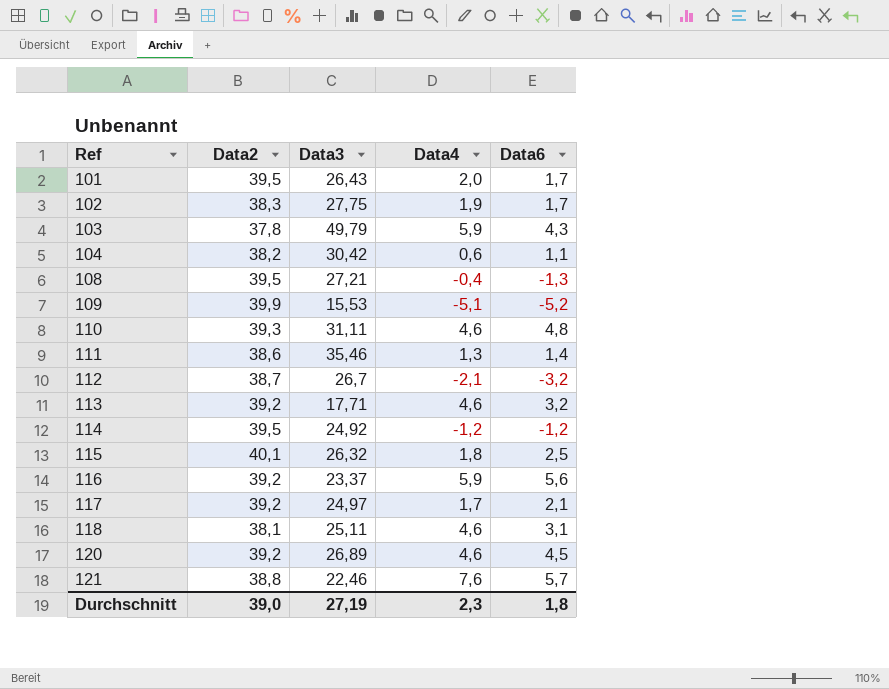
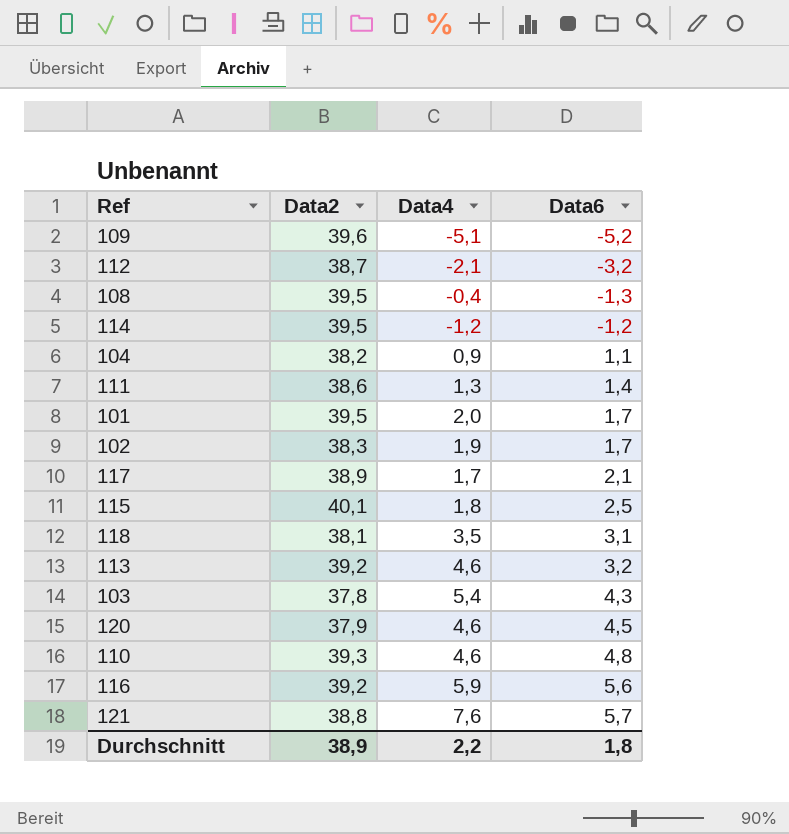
row order: Ref ascending -> Data6 ascending
column Data3 | position: 3 -> none
109 | Data2: 39,9 -> 39,6
104 | Data4: 0,6 -> 0,9
117 | Data2: 39,2 -> 38,9
118 | Data4: 4,6 -> 3,5
103 | Data4: 5,9 -> 5,4
120 | Data2: 39,2 -> 37,9
Durchschnitt | Data2: 39,0 -> 38,9
Durchschnitt | Data4: 2,3 -> 2,2

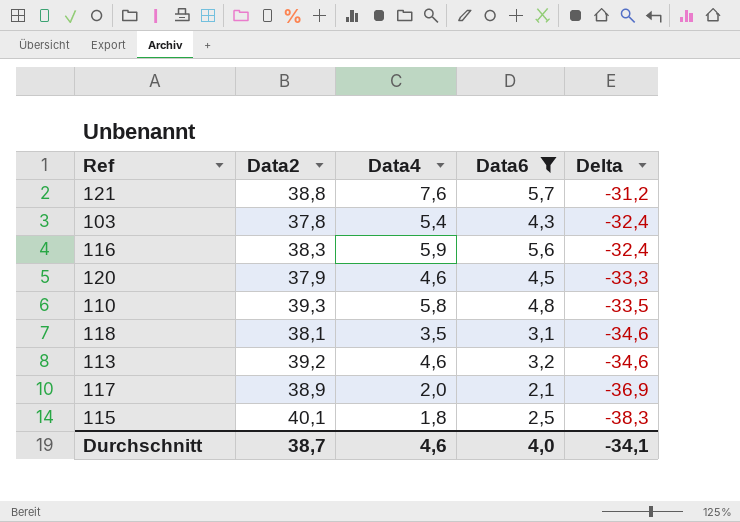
filter: none -> Data6 >= 2,1
row order: Data6 ascending -> Delta descending
column Delta | formula: none -> [Data4] - [Data2]
116 | Data2: 39,2 -> 38,3
110 | Data4: 4,6 -> 5,8
117 | Data4: 1,7 -> 2,0
Durchschnitt | Data2: 38,9 -> 38,7
Durchschnitt | Data4: 2,2 -> 4,6
Durchschnitt | Data6: 1,8 -> 4,0

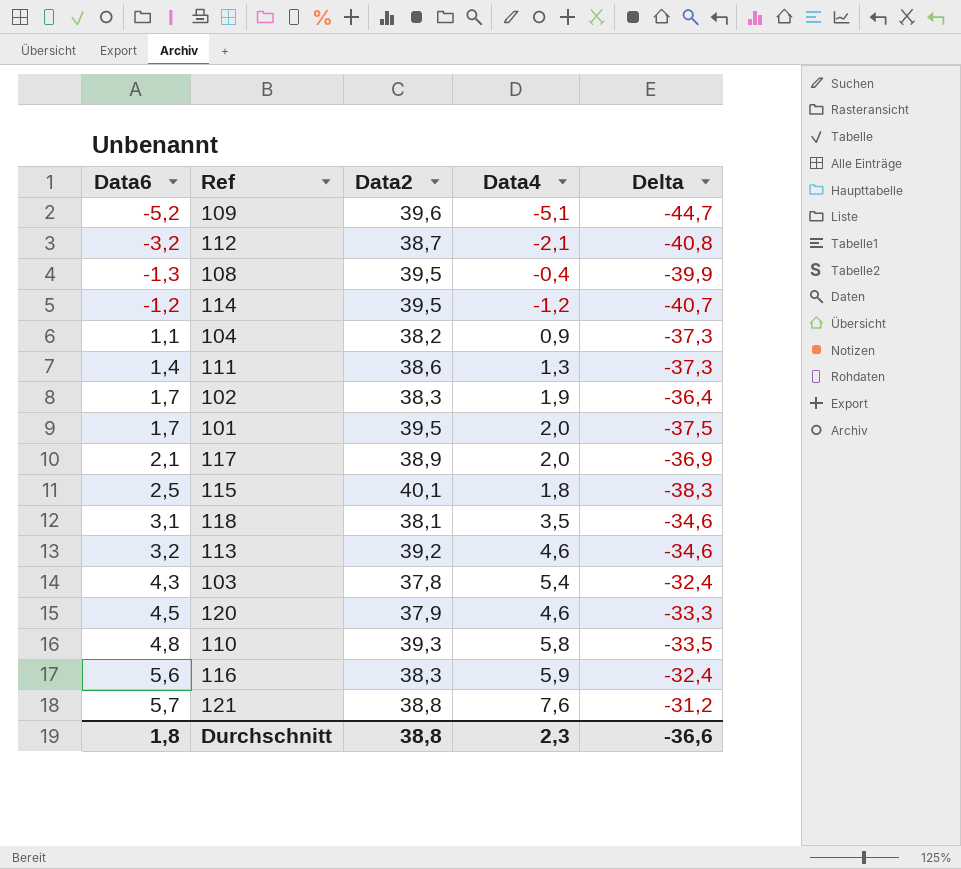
filter: Data6 >= 2,1 -> none
row order: Delta descending -> Data6 ascending
column Data6 | position: 4 -> 1
Durchschnitt | Data6: 4,0 -> 1,8
Durchschnitt | Data2: 38,7 -> 38,8
Durchschnitt | Data4: 4,6 -> 2,3
Durchschnitt | Delta: -34,1 -> -36,6

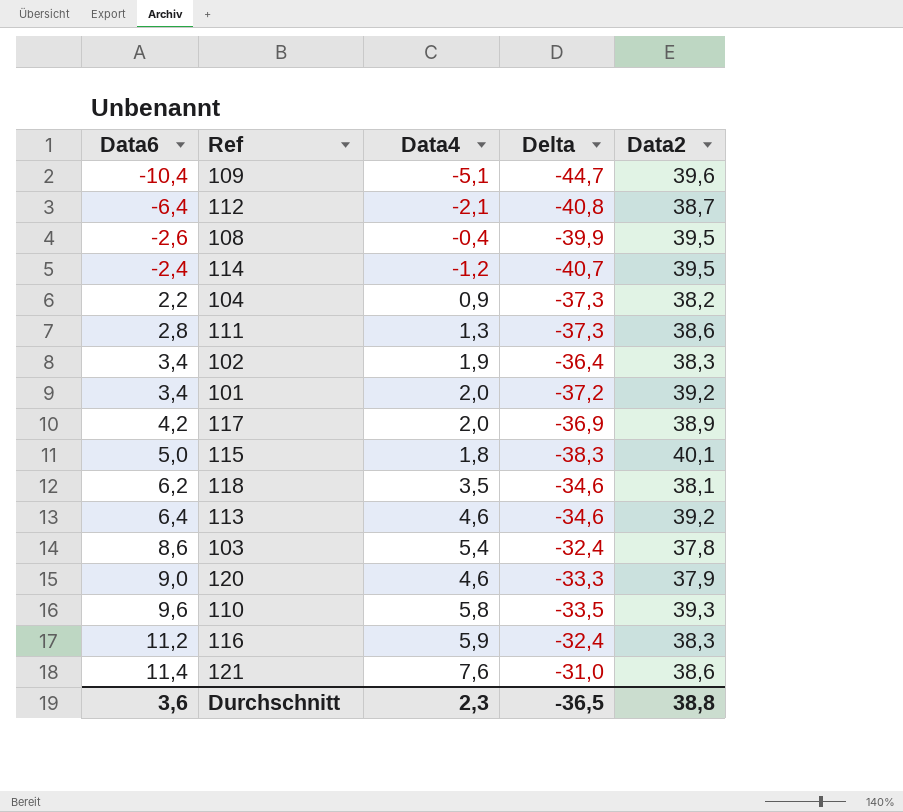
column Data2 | position: 3 -> 5
109 | Data6: -5,2 -> -10,4
112 | Data6: -3,2 -> -6,4
108 | Data6: -1,3 -> -2,6
114 | Data6: -1,2 -> -2,4
104 | Data6: 1,1 -> 2,2
111 | Data6: 1,4 -> 2,8
102 | Data6: 1,7 -> 3,4
101 | Data6: 1,7 -> 3,4
101 | Delta: -37,5 -> -37,2
101 | Data2: 39,5 -> 39,2
117 | Data6: 2,1 -> 4,2
115 | Data6: 2,5 -> 5,0
118 | Data6: 3,1 -> 6,2
113 | Data6: 3,2 -> 6,4
103 | Data6: 4,3 -> 8,6
120 | Data6: 4,5 -> 9,0
110 | Data6: 4,8 -> 9,6
116 | Data6: 5,6 -> 11,2
121 | Data6: 5,7 -> 11,4
121 | Delta: -31,2 -> -31,0
121 | Data2: 38,8 -> 38,6
Durchschnitt | Data6: 1,8 -> 3,6
Durchschnitt | Delta: -36,6 -> -36,5

